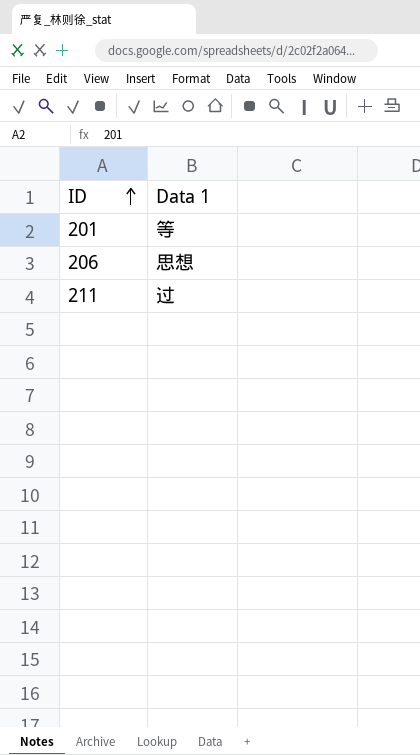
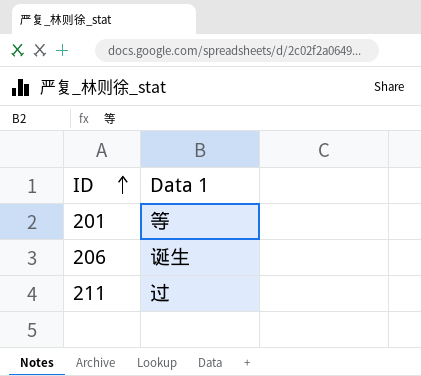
206 | Data 1: 思想 -> 诞生

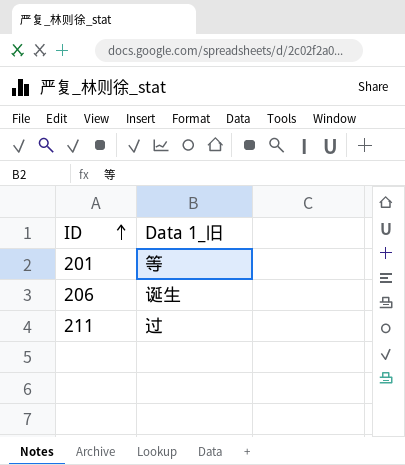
column name: Data 1 -> Data 1_旧

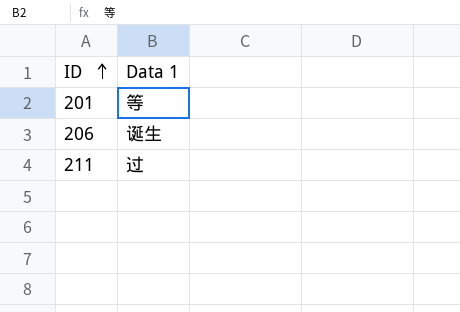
column name: Data 1_旧 -> Data 1

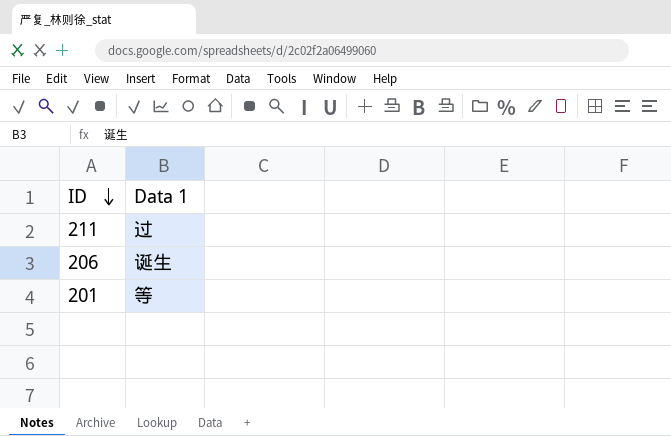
row order: ID ascending -> ID descending

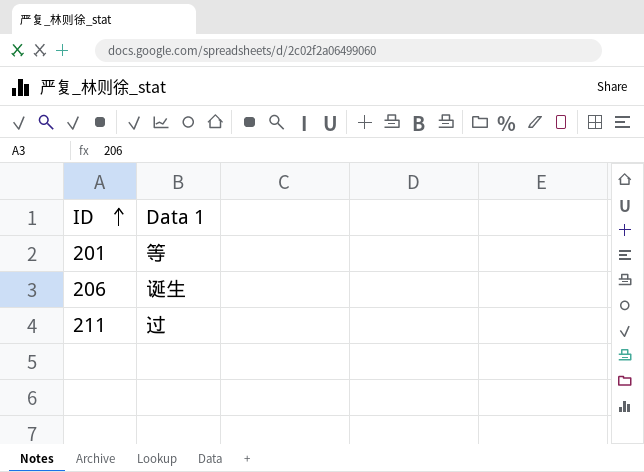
row order: ID descending -> ID ascending

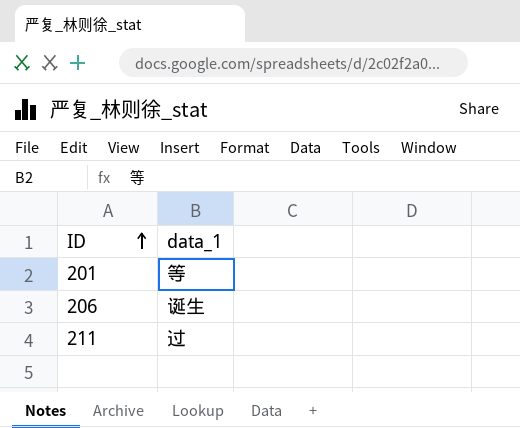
column name: Data 1 -> data_1

